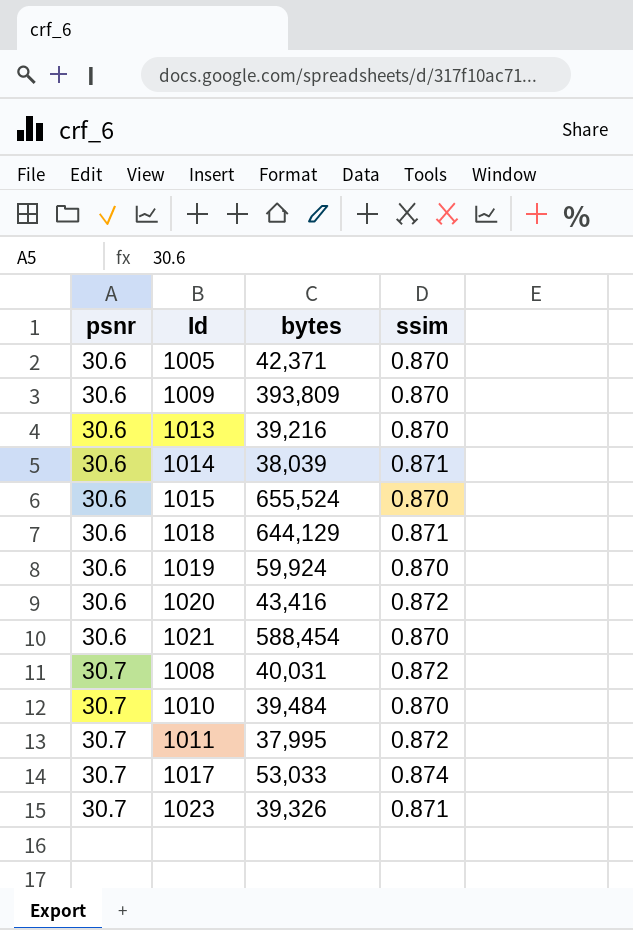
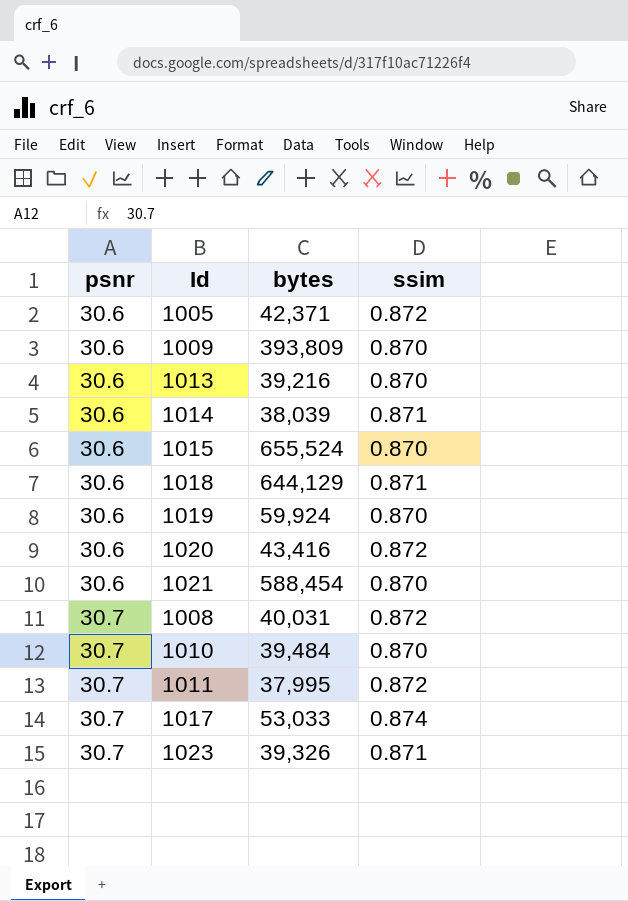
1005 | ssim: 0.870 -> 0.872

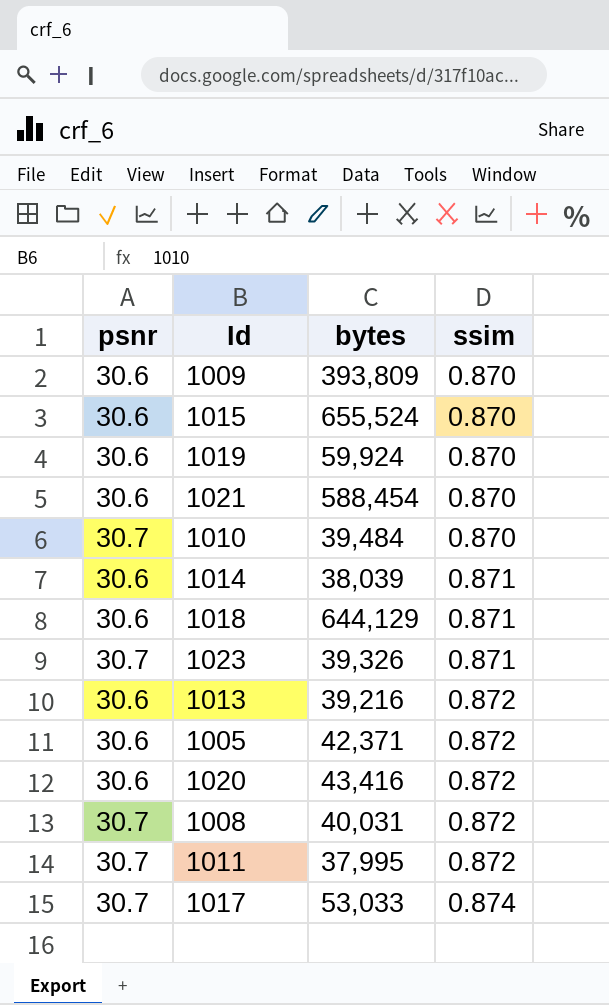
row order: psnr ascending -> ssim ascending
1013 | ssim: 0.870 -> 0.872

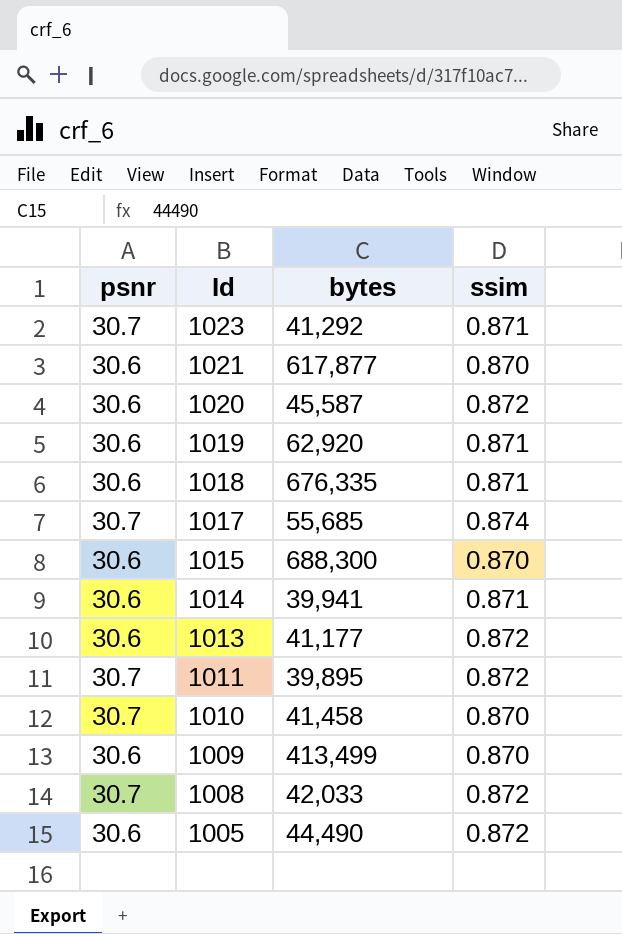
row order: ssim ascending -> Id descending
1023 | bytes: 39,326 -> 41,292
1021 | bytes: 588,454 -> 617,877
1020 | bytes: 43,416 -> 45,587
1019 | bytes: 59,924 -> 62,920
1019 | ssim: 0.870 -> 0.871
1018 | bytes: 644,129 -> 676,335
1017 | bytes: 53,033 -> 55,685
1015 | bytes: 655,524 -> 688,300
1014 | bytes: 38,039 -> 39,941
1013 | bytes: 39,216 -> 41,177
1011 | bytes: 37,995 -> 39,895
1010 | bytes: 39,484 -> 41,458
1009 | bytes: 393,809 -> 413,499
1008 | bytes: 40,031 -> 42,033
1005 | bytes: 42,371 -> 44,490

